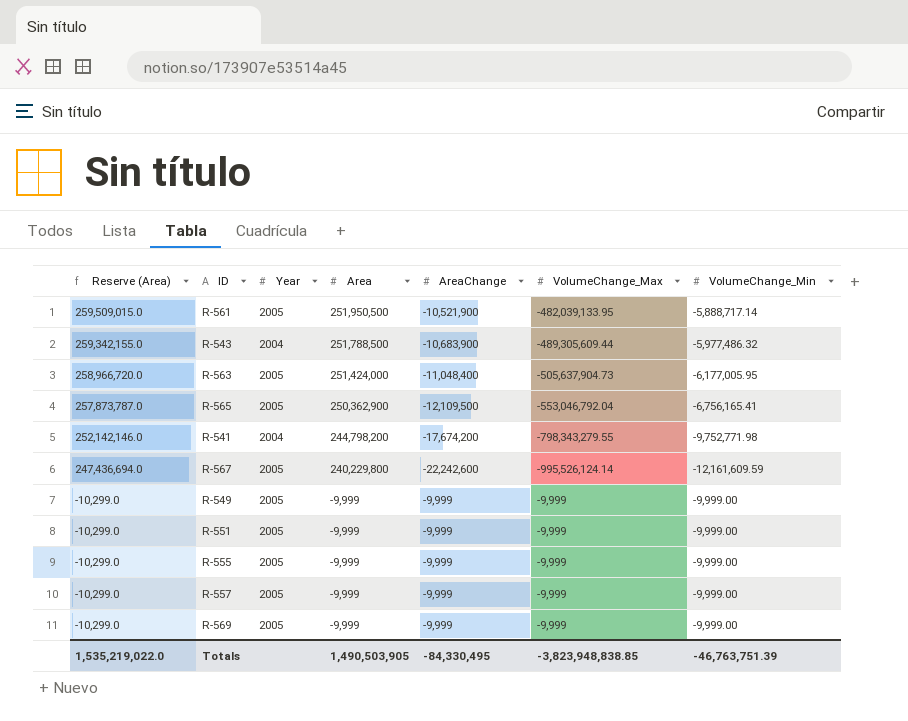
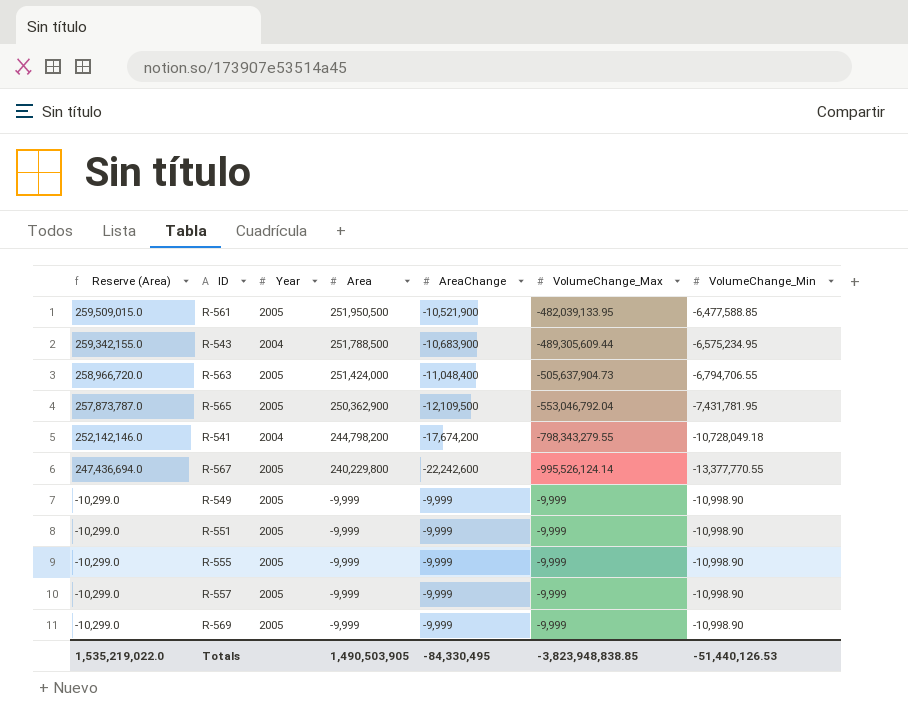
R-561 | VolumeChange_Min: -5,888,717.14 -> -6,477,588.85
R-543 | VolumeChange_Min: -5,977,486.32 -> -6,575,234.95
R-563 | VolumeChange_Min: -6,177,005.95 -> -6,794,706.55
R-565 | VolumeChange_Min: -6,756,165.41 -> -7,431,781.95
R-541 | VolumeChange_Min: -9,752,771.98 -> -10,728,049.18
R-567 | VolumeChange_Min: -12,161,609.59 -> -13,377,770.55
R-549 | VolumeChange_Min: -9,999.00 -> -10,998.90
R-551 | VolumeChange_Min: -9,999.00 -> -10,998.90
R-555 | VolumeChange_Min: -9,999.00 -> -10,998.90
R-557 | VolumeChange_Min: -9,999.00 -> -10,998.90
R-569 | VolumeChange_Min: -9,999.00 -> -10,998.90
Totals | VolumeChange_Min: -46,763,751.39 -> -51,440,126.53

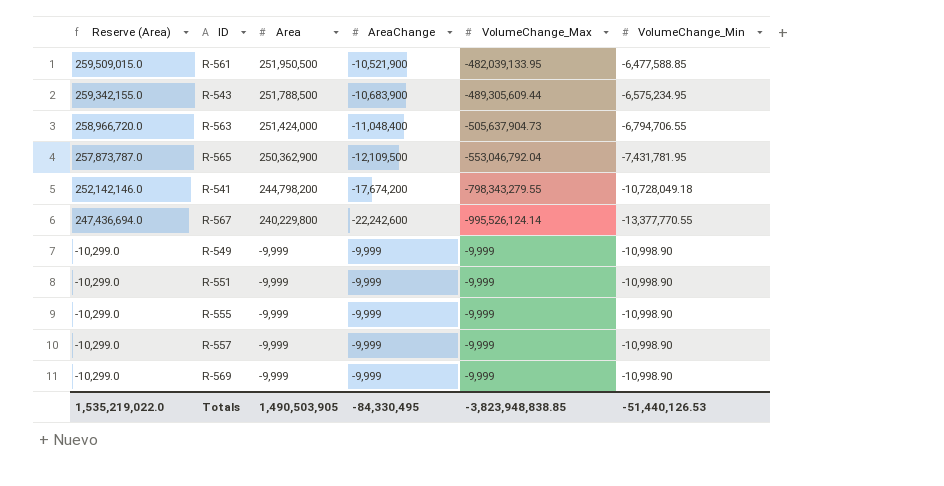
column Year | position: 3 -> none

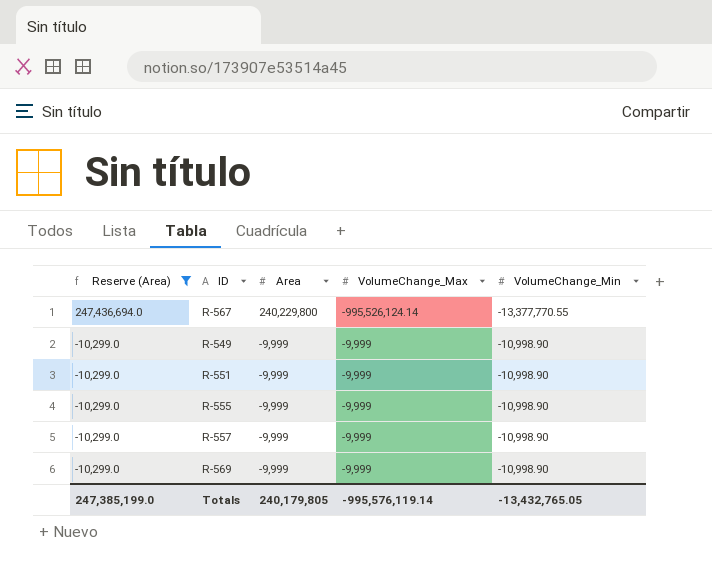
filter: none -> Reserve (Area) <= 247,436,694.0
column AreaChange | position: 4 -> none
Totals | Reserve (Area): 1,535,219,022.0 -> 247,385,199.0
Totals | Area: 1,490,503,905 -> 240,179,805
Totals | VolumeChange_Max: -3,823,948,838.85 -> -995,576,119.14
Totals | VolumeChange_Min: -51,440,126.53 -> -13,432,765.05

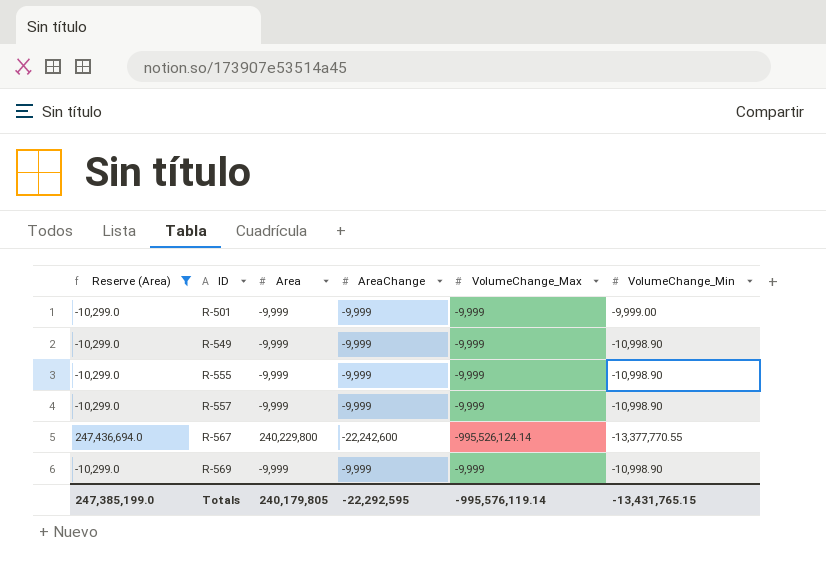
row order: Reserve (Area) descending -> ID ascending
column AreaChange | position: none -> 4
row R-551: -10,299.0 | -9,999 | -9,999 | -10,998.90 -> none
row R-501: none -> -10,299.0 | -9,999 | -9,999 | -9,999 | -9,999.00
Totals | VolumeChange_Min: -13,432,765.05 -> -13,431,765.15

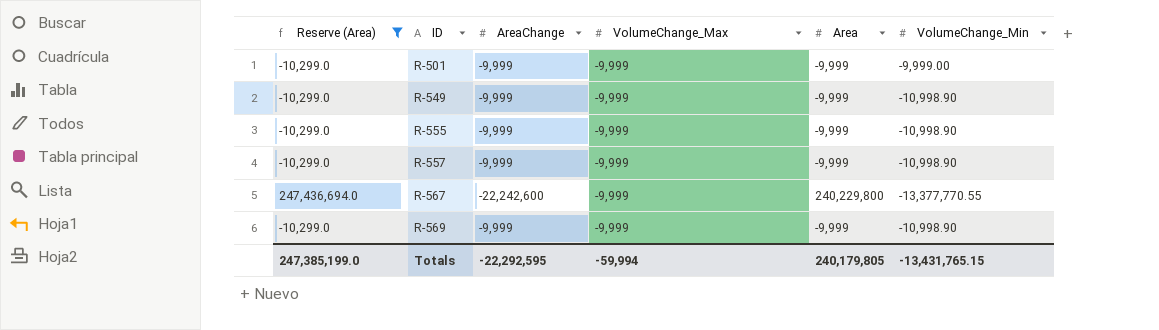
column Area | position: 3 -> 5
R-567 | VolumeChange_Max: -995,526,124.14 -> -9,999
Totals | VolumeChange_Max: -995,576,119.14 -> -59,994

